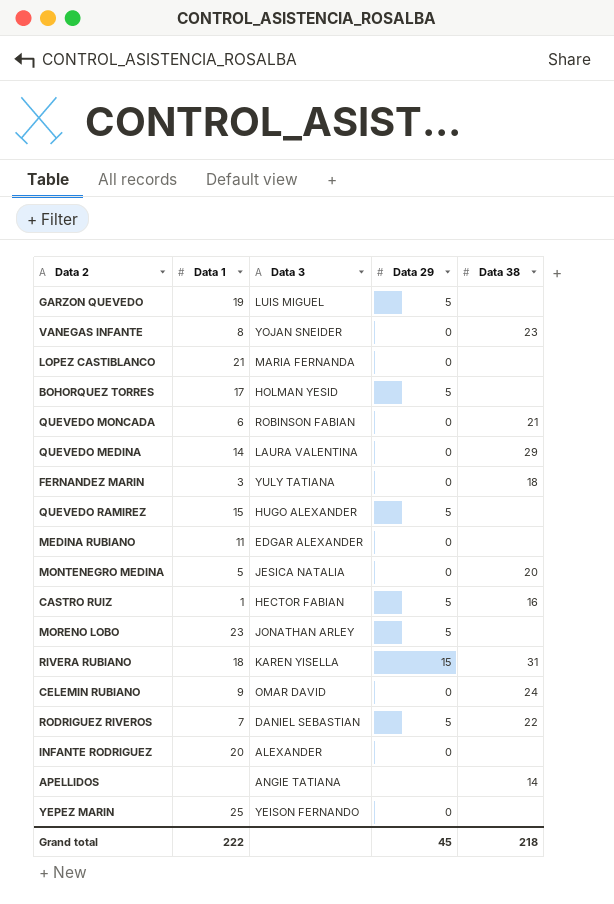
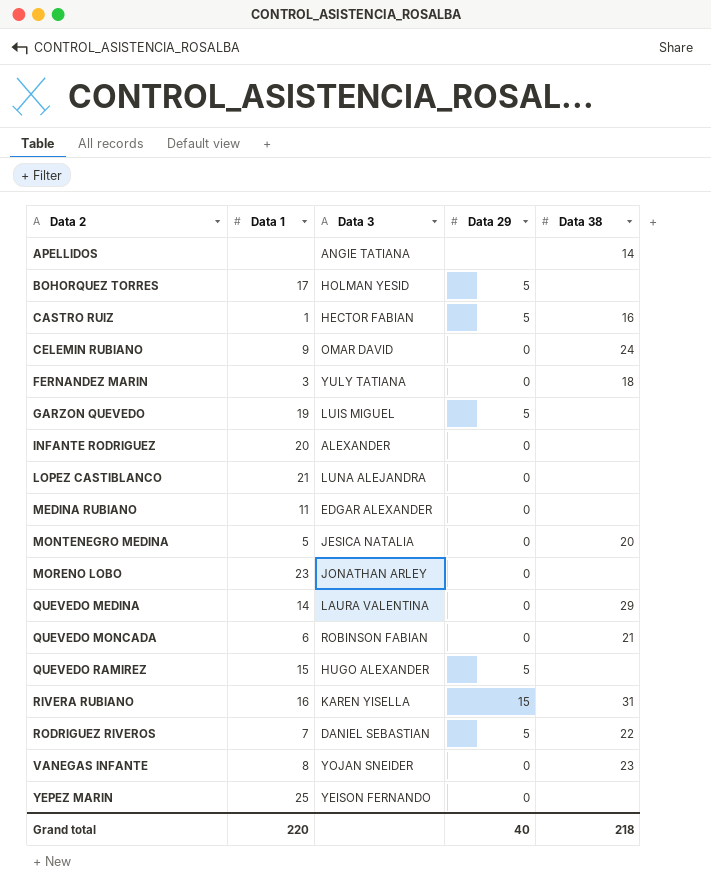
row order: none -> Data 2 ascending
LOPEZ CASTIBLANCO | Data 3: MARIA FERNANDA -> LUNA ALEJANDRA
MORENO LOBO | Data 29: 5 -> 0
RIVERA RUBIANO | Data 1: 18 -> 16
Grand total | Data 1: 222 -> 220
Grand total | Data 29: 45 -> 40

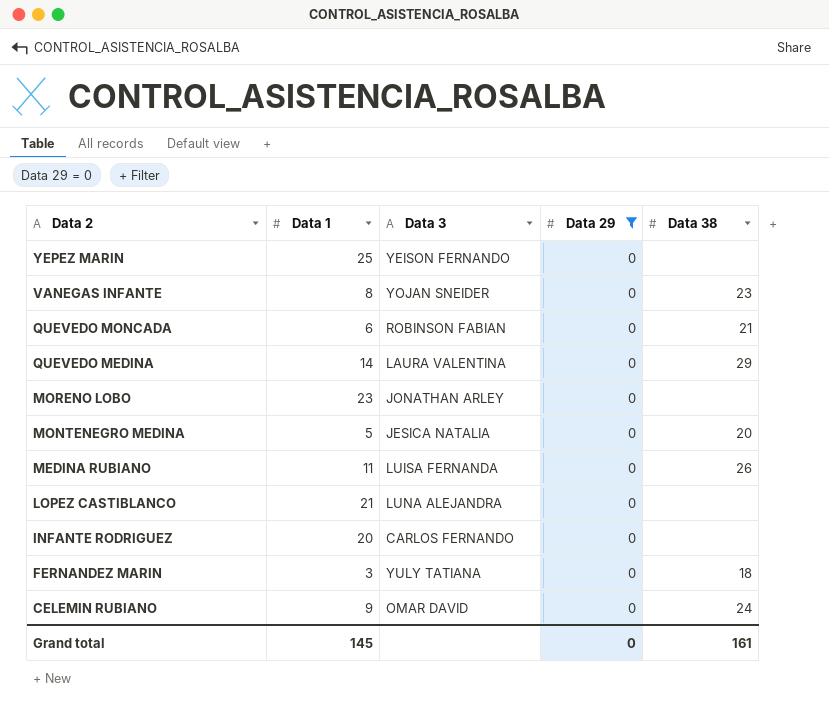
filter: none -> Data 29 = 0
row order: Data 2 ascending -> Data 2 descending
MEDINA RUBIANO | Data 3: EDGAR ALEXANDER -> LUISA FERNANDA
MEDINA RUBIANO | Data 38: none -> 26
INFANTE RODRIGUEZ | Data 3: ALEXANDER -> CARLOS FERNANDO
Grand total | Data 1: 220 -> 145
Grand total | Data 29: 40 -> 0
Grand total | Data 38: 218 -> 161

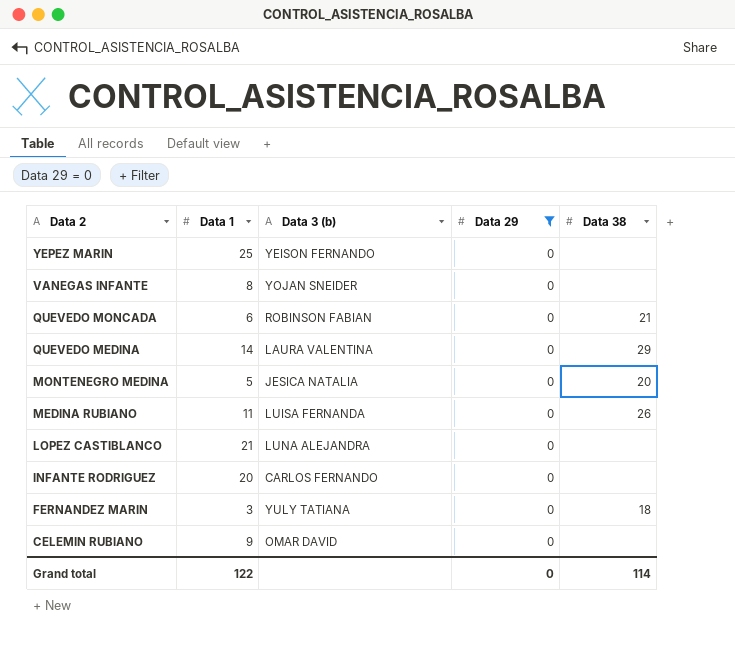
column name: Data 3 -> Data 3 (b)
row MORENO LOBO: 23 | JONATHAN ARLEY | 0 | none -> none
VANEGAS INFANTE | Data 38: 23 -> none
CELEMIN RUBIANO | Data 38: 24 -> none
Grand total | Data 1: 145 -> 122
Grand total | Data 38: 161 -> 114

